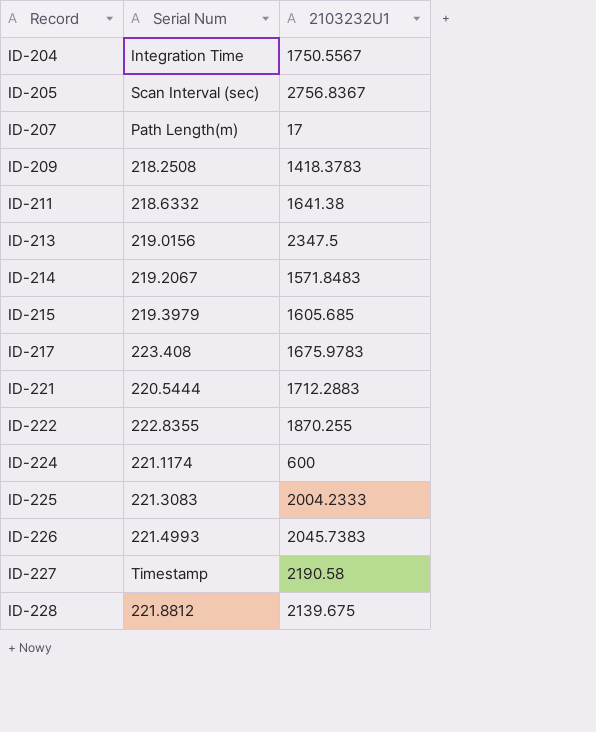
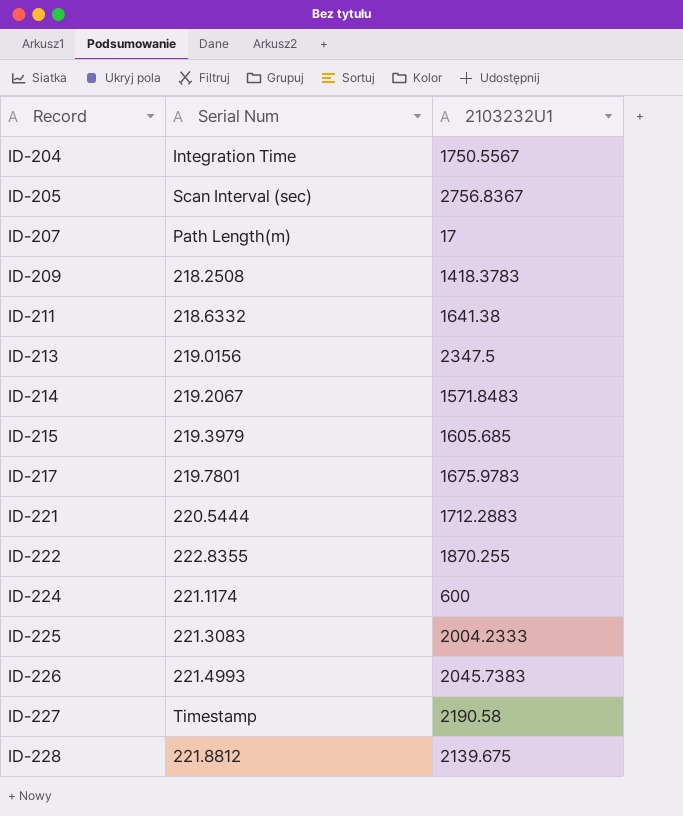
ID-217 | Serial Num: 223.408 -> 219.7801

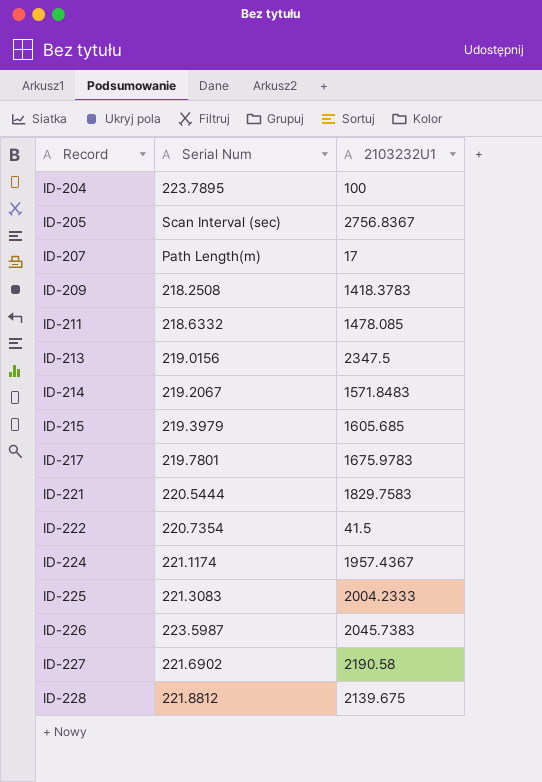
ID-204 | Serial Num: Integration Time -> 223.7895
ID-204 | 2103232U1: 1750.5567 -> 100
ID-211 | 2103232U1: 1641.38 -> 1478.085
ID-221 | 2103232U1: 1712.2883 -> 1829.7583
ID-222 | Serial Num: 222.8355 -> 220.7354
ID-222 | 2103232U1: 1870.255 -> 41.5
ID-224 | 2103232U1: 600 -> 1957.4367
ID-226 | Serial Num: 221.4993 -> 223.5987
ID-227 | Serial Num: Timestamp -> 221.6902

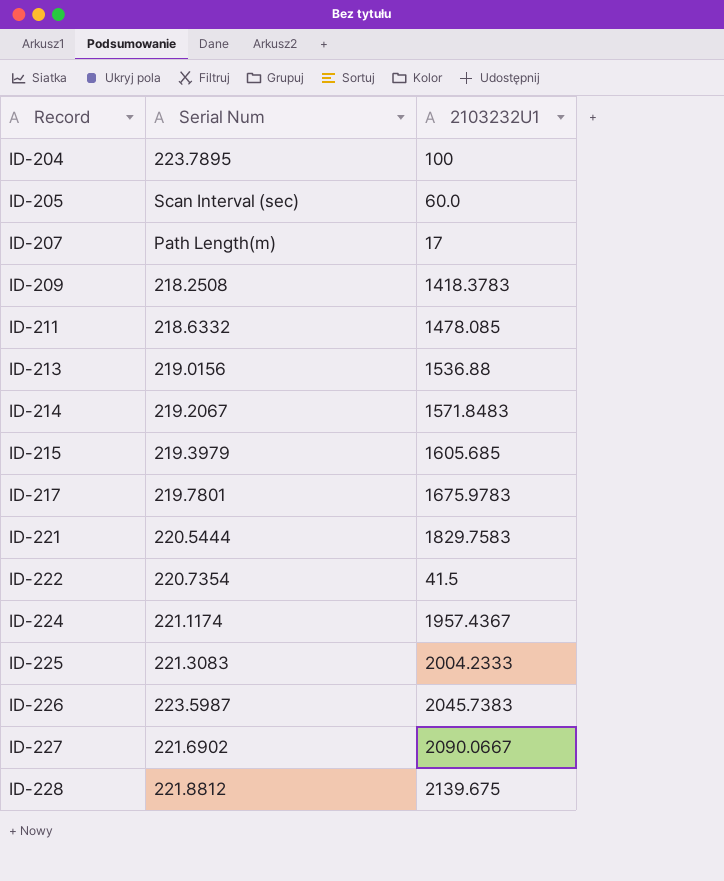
ID-205 | 2103232U1: 2756.8367 -> 60.0
ID-213 | 2103232U1: 2347.5 -> 1536.88
ID-227 | 2103232U1: 2190.58 -> 2090.0667

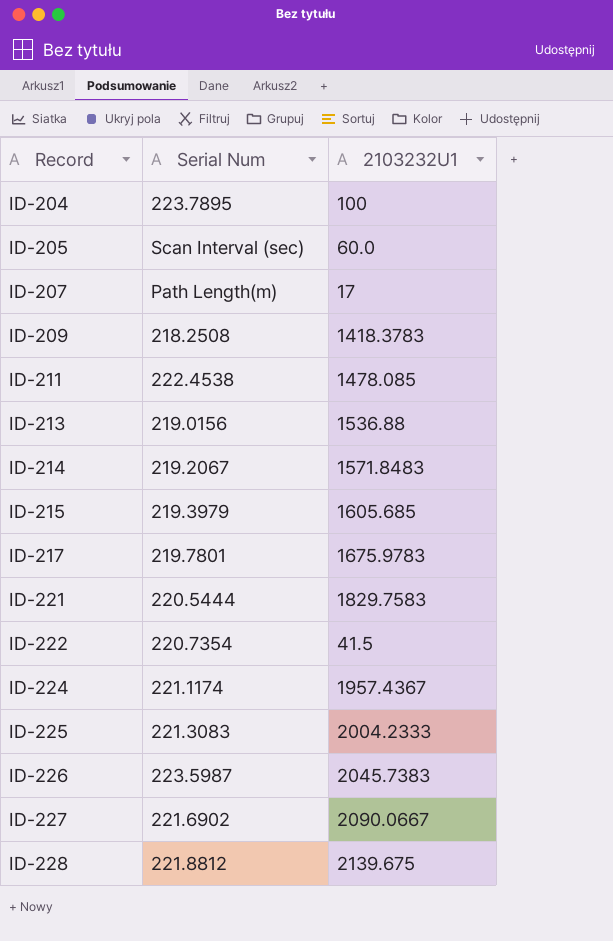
ID-211 | Serial Num: 218.6332 -> 222.4538

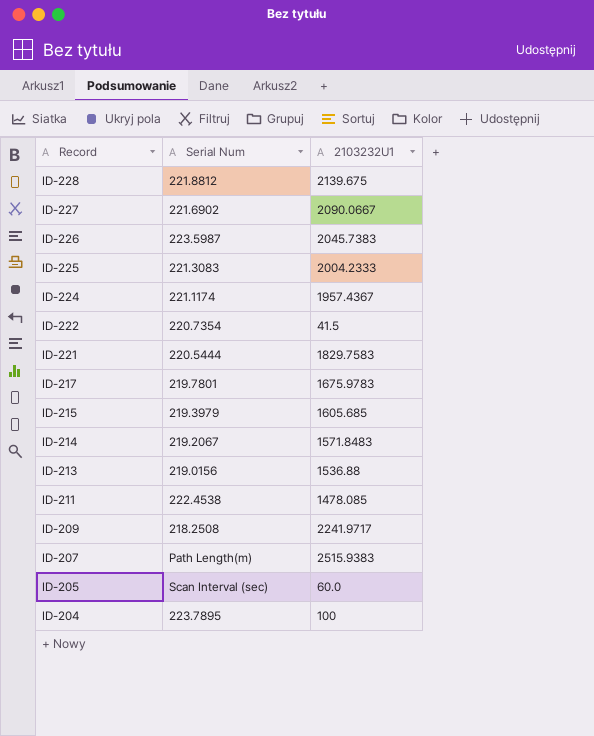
row order: Record ascending -> Record descending
ID-209 | 2103232U1: 1418.3783 -> 2241.9717
ID-207 | 2103232U1: 17 -> 2515.9383

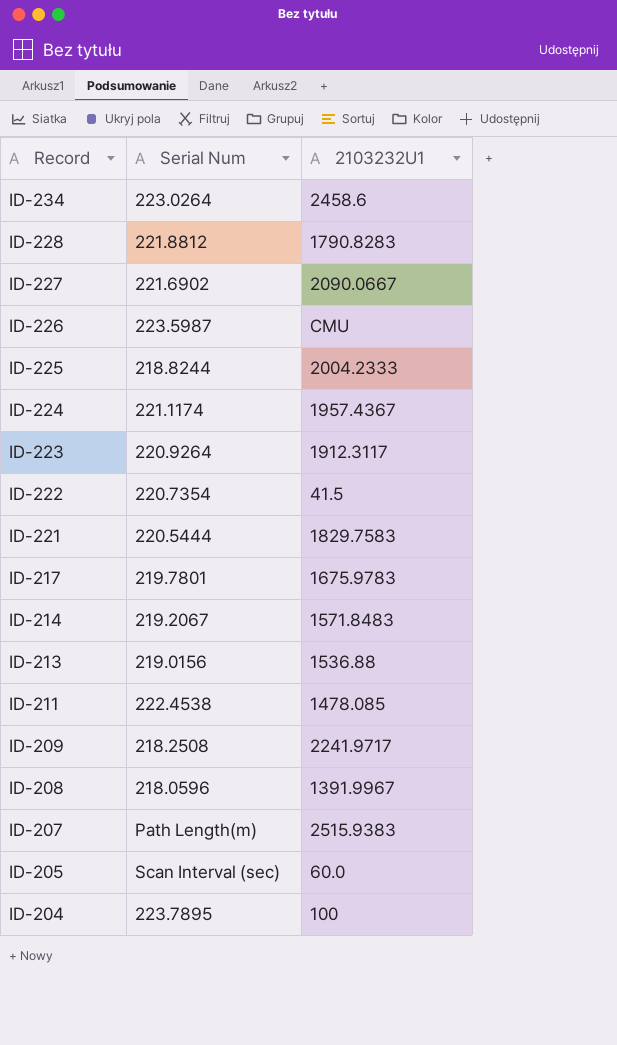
row ID-215: 219.3979 | 1605.685 -> none
row ID-234: none -> 223.0264 | 2458.6
ID-228 | 2103232U1: 2139.675 -> 1790.8283
ID-226 | 2103232U1: 2045.7383 -> CMU
ID-225 | Serial Num: 221.3083 -> 218.8244
row ID-223: none -> 220.9264 | 1912.3117
row ID-208: none -> 218.0596 | 1391.9967

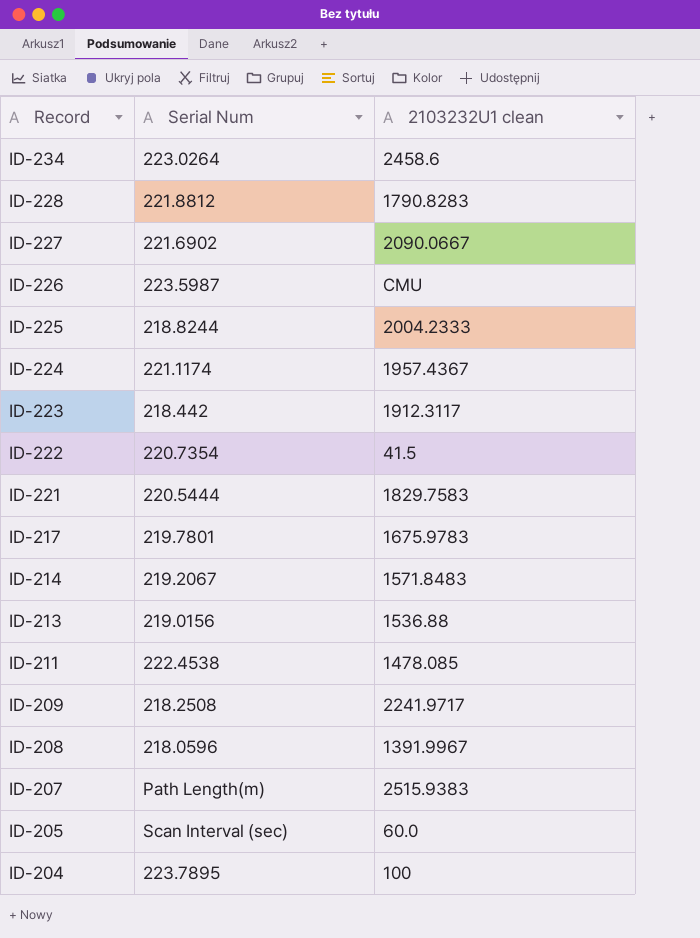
column name: 2103232U1 -> 2103232U1 clean
ID-223 | Serial Num: 220.9264 -> 218.442

